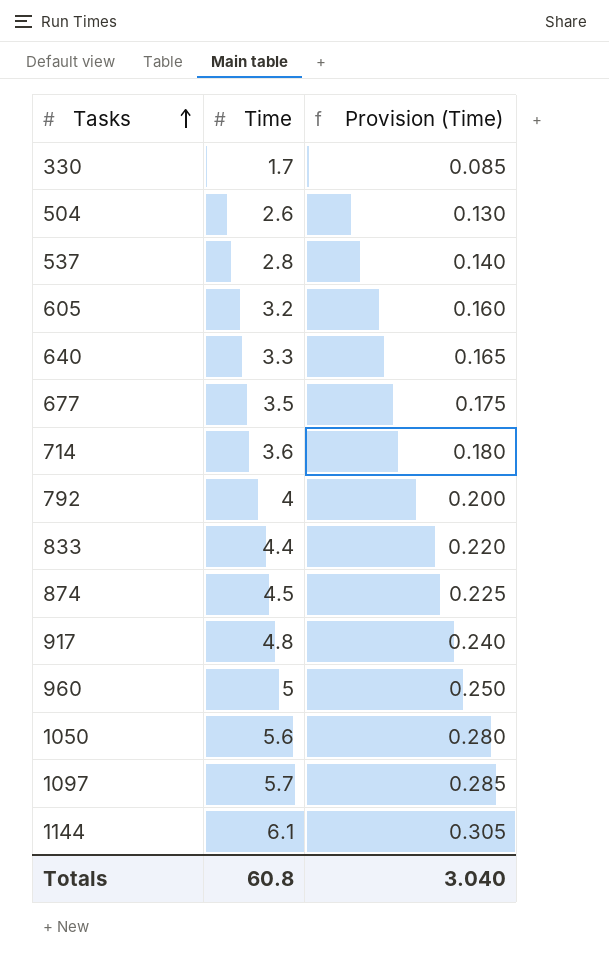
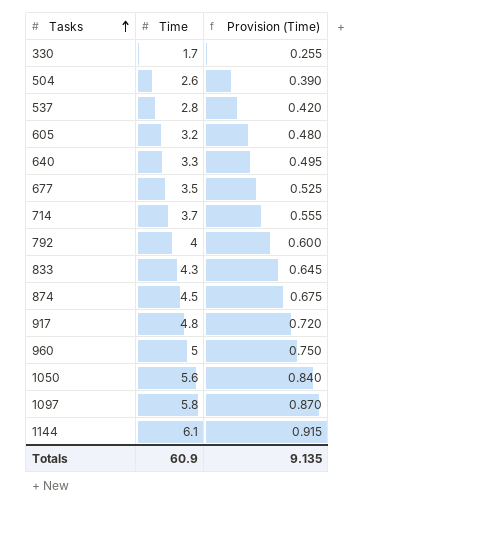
column Provision (Time) | formula: [Time] * 0.05 -> [Time] * 0.15
714 | Time: 3.6 -> 3.7
833 | Time: 4.4 -> 4.3
1097 | Time: 5.7 -> 5.8
Totals | Time: 60.8 -> 60.9
Totals | Provision (Time): 3.040 -> 9.135

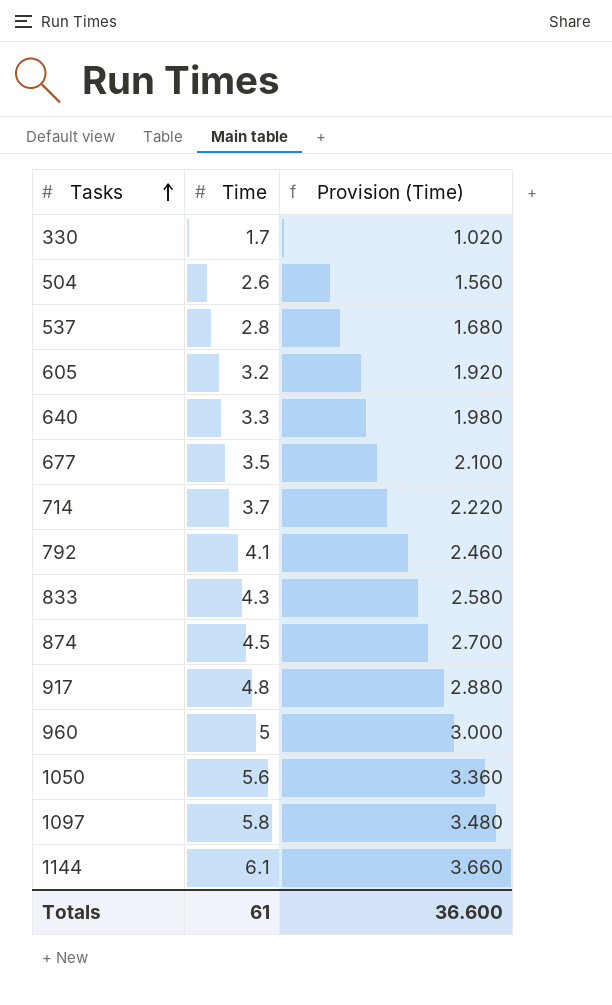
column Provision (Time) | formula: [Time] * 0.15 -> [Time] * 0.6
792 | Time: 4 -> 4.1
Totals | Time: 60.9 -> 61
Totals | Provision (Time): 9.135 -> 36.600

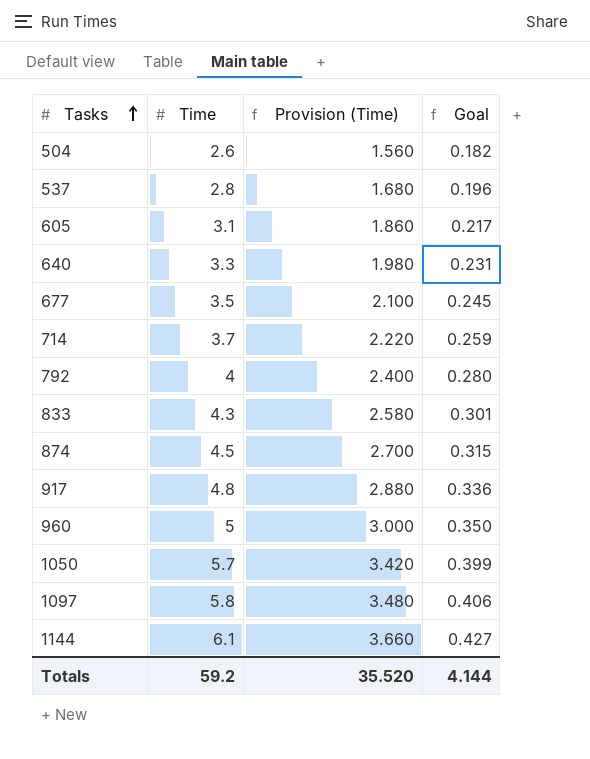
column Goal | formula: none -> [Time] * 0.07
row 330: 1.7 | 1.020 -> none
605 | Time: 3.2 -> 3.1
605 | Provision (Time): 1.920 -> 1.860
792 | Time: 4.1 -> 4
792 | Provision (Time): 2.460 -> 2.400
1050 | Time: 5.6 -> 5.7
1050 | Provision (Time): 3.360 -> 3.420
Totals | Time: 61 -> 59.2
Totals | Provision (Time): 36.600 -> 35.520

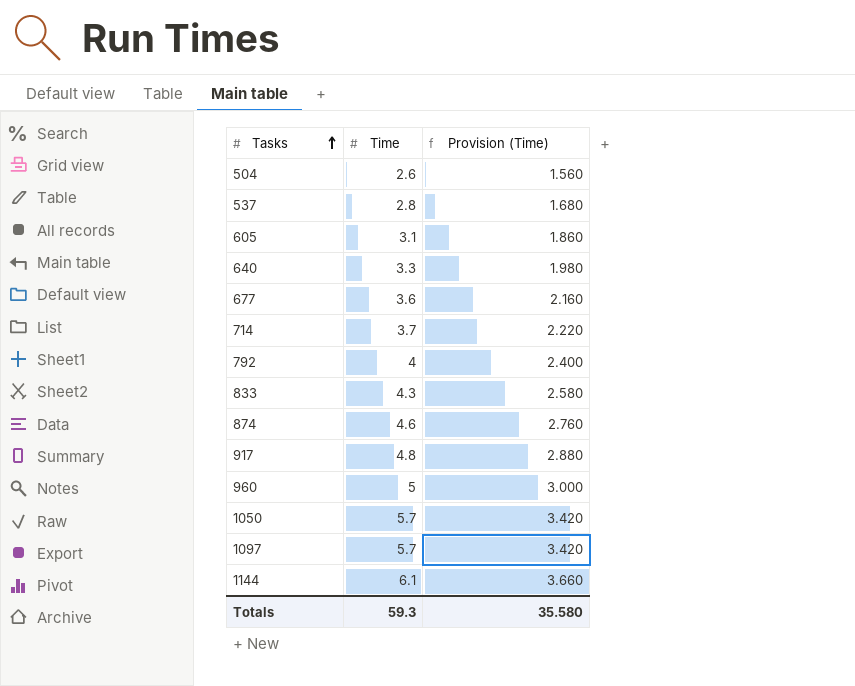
column Goal | formula: [Time] * 0.07 -> none
677 | Time: 3.5 -> 3.6
677 | Provision (Time): 2.100 -> 2.160
874 | Time: 4.5 -> 4.6
874 | Provision (Time): 2.700 -> 2.760
1097 | Time: 5.8 -> 5.7
1097 | Provision (Time): 3.480 -> 3.420
Totals | Time: 59.2 -> 59.3
Totals | Provision (Time): 35.520 -> 35.580

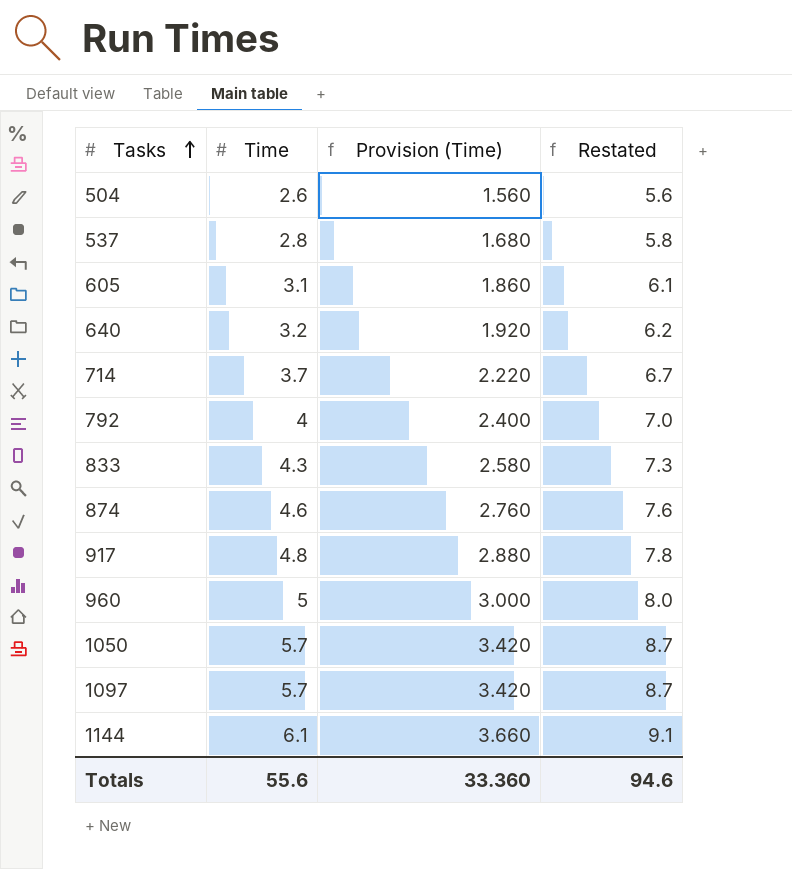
column Restated | formula: none -> [Time] + 3
row 677: 3.6 | 2.160 -> none
640 | Time: 3.3 -> 3.2
640 | Provision (Time): 1.980 -> 1.920
Totals | Time: 59.3 -> 55.6
Totals | Provision (Time): 35.580 -> 33.360

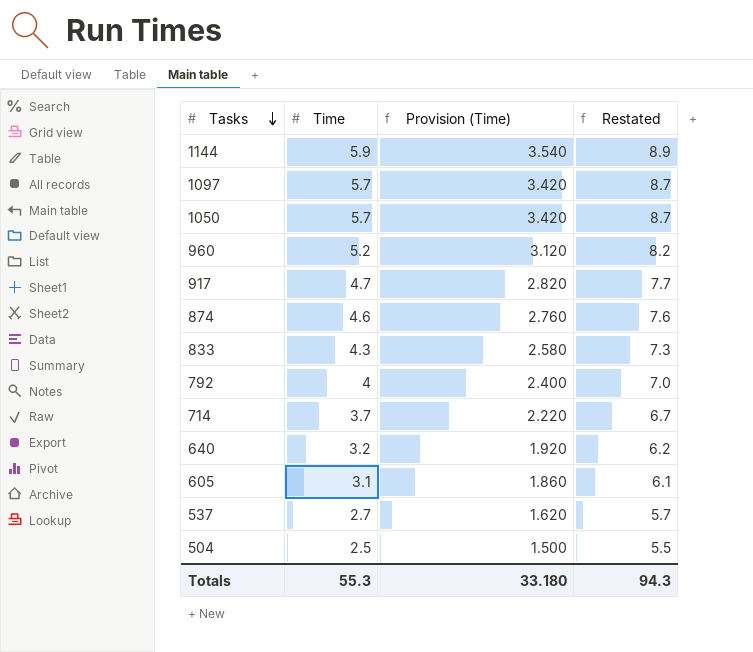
row order: Tasks ascending -> Tasks descending
1144 | Time: 6.1 -> 5.9
1144 | Provision (Time): 3.660 -> 3.540
1144 | Restated: 9.1 -> 8.9
960 | Time: 5 -> 5.2
960 | Provision (Time): 3.000 -> 3.120
960 | Restated: 8.0 -> 8.2
917 | Time: 4.8 -> 4.7
917 | Provision (Time): 2.880 -> 2.820
917 | Restated: 7.8 -> 7.7
537 | Time: 2.8 -> 2.7
537 | Provision (Time): 1.680 -> 1.620
537 | Restated: 5.8 -> 5.7
504 | Time: 2.6 -> 2.5
504 | Provision (Time): 1.560 -> 1.500
504 | Restated: 5.6 -> 5.5
Totals | Time: 55.6 -> 55.3
Totals | Provision (Time): 33.360 -> 33.180
Totals | Restated: 94.6 -> 94.3

